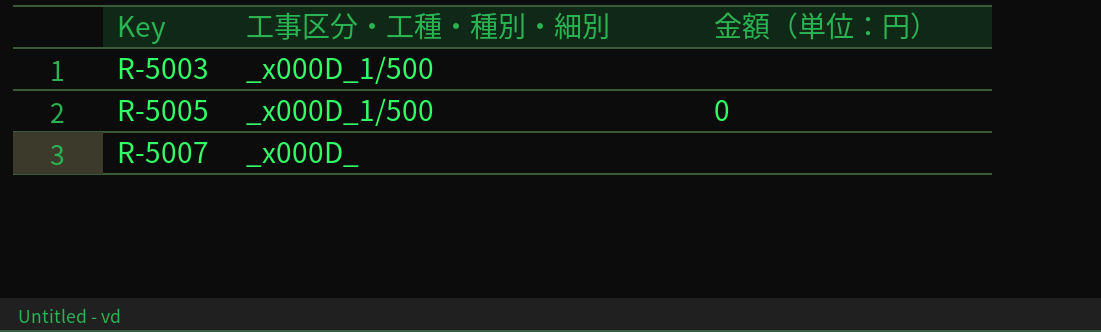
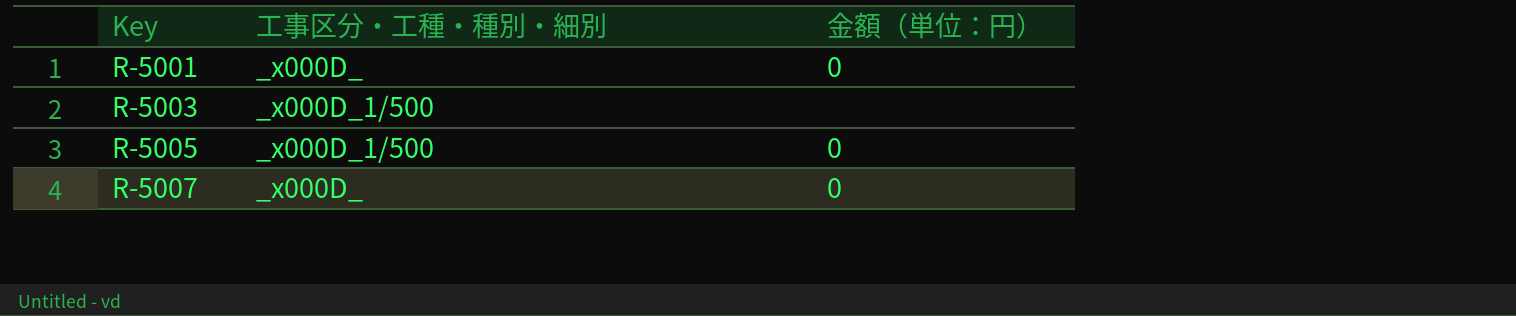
row R-5001: none -> _x000D_ | 0
R-5007 | 金額（単位：円）: none -> 0

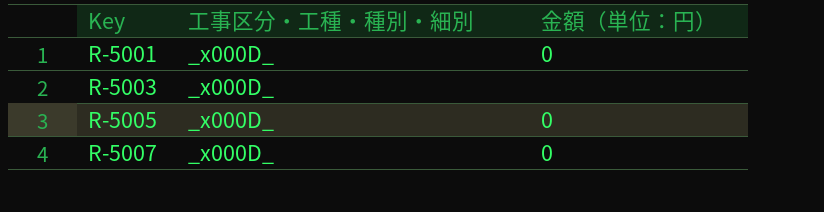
R-5003 | 工事区分・工種・種別・細別: _x000D_1/500 -> _x000D_
R-5005 | 工事区分・工種・種別・細別: _x000D_1/500 -> _x000D_

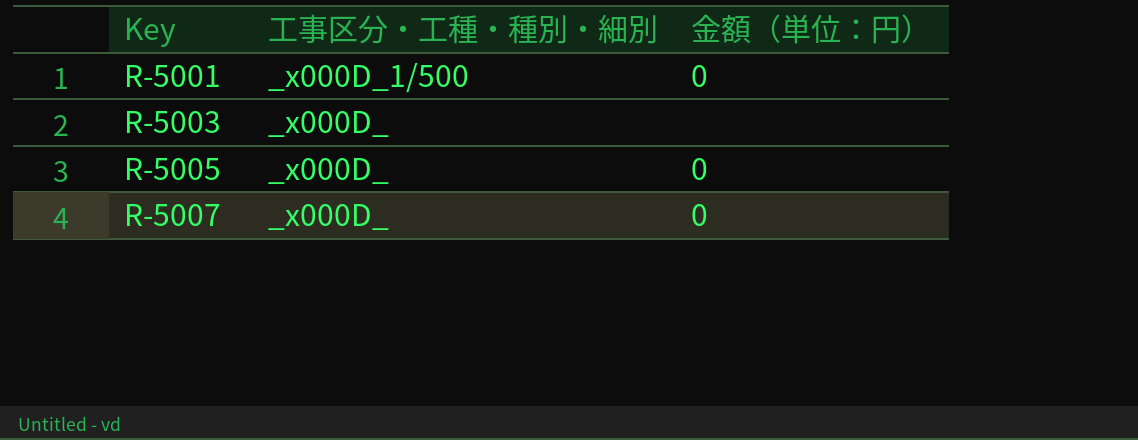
R-5001 | 工事区分・工種・種別・細別: _x000D_ -> _x000D_1/500

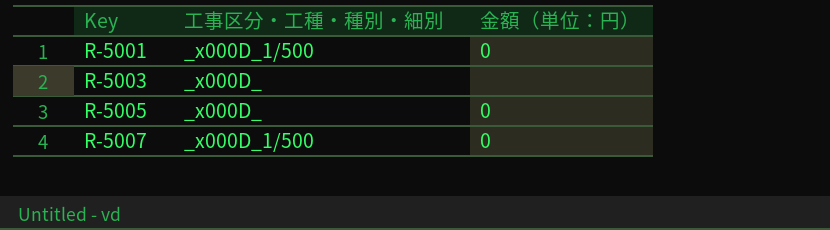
R-5007 | 工事区分・工種・種別・細別: _x000D_ -> _x000D_1/500

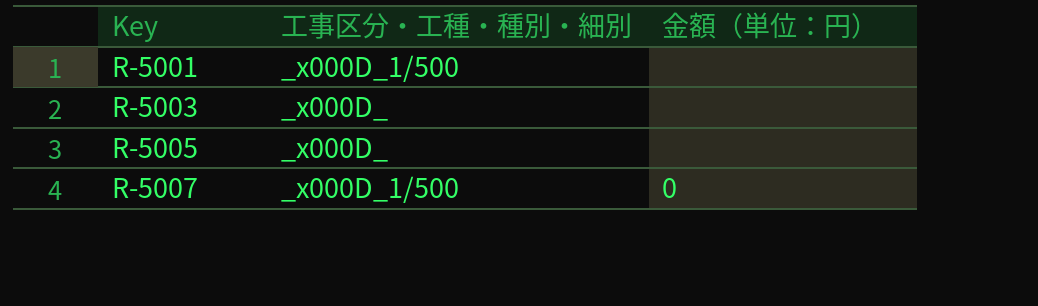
R-5001 | 金額（単位：円）: 0 -> none
R-5005 | 金額（単位：円）: 0 -> none

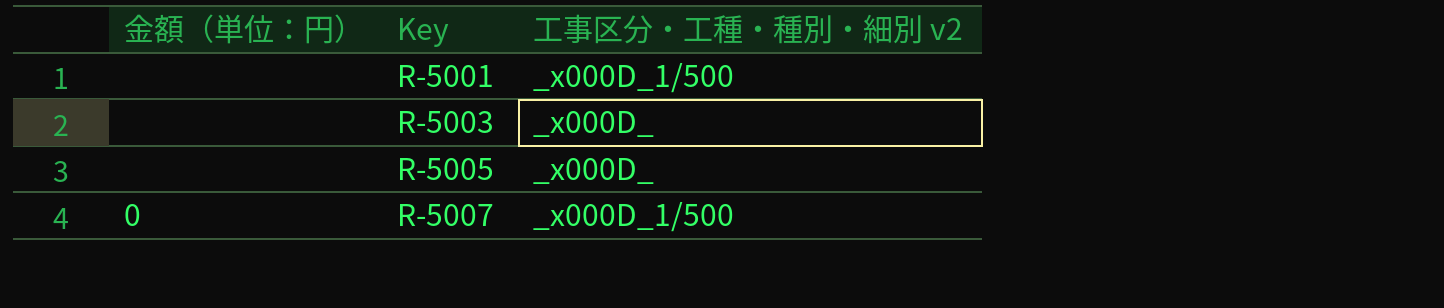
column 金額（単位：円） | position: 3 -> 1
column name: 工事区分・工種・種別・細別 -> 工事区分・工種・種別・細別 v2

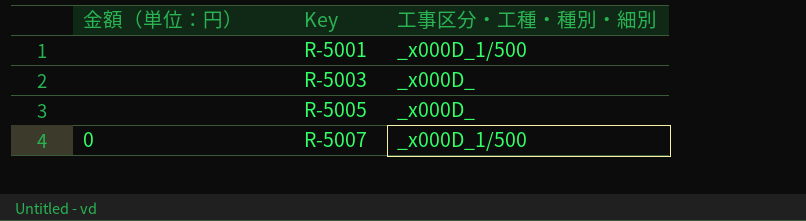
column name: 工事区分・工種・種別・細別 v2 -> 工事区分・工種・種別・細別

